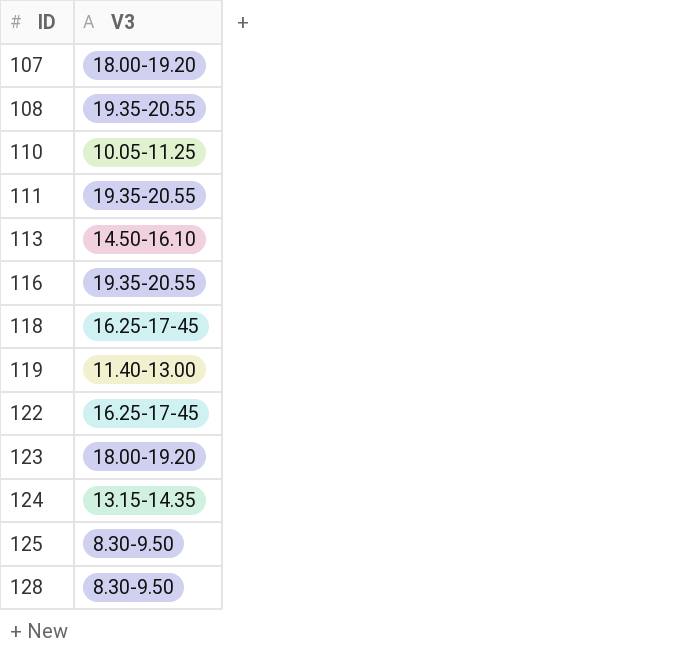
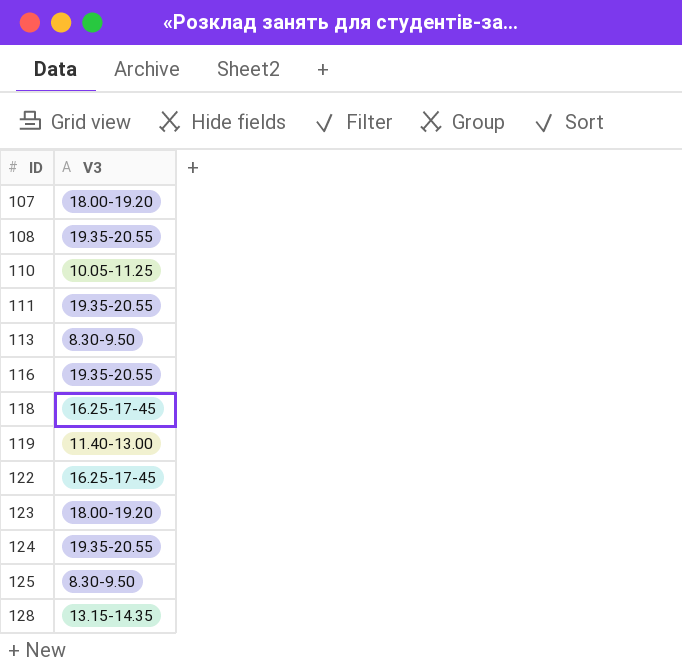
113 | V3: 14.50-16.10 -> 8.30-9.50
124 | V3: 13.15-14.35 -> 19.35-20.55
128 | V3: 8.30-9.50 -> 13.15-14.35

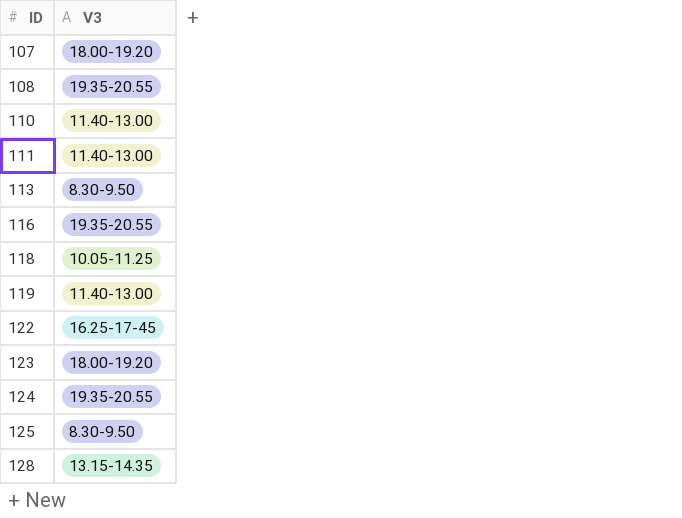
110 | V3: 10.05-11.25 -> 11.40-13.00
111 | V3: 19.35-20.55 -> 11.40-13.00
118 | V3: 16.25-17-45 -> 10.05-11.25

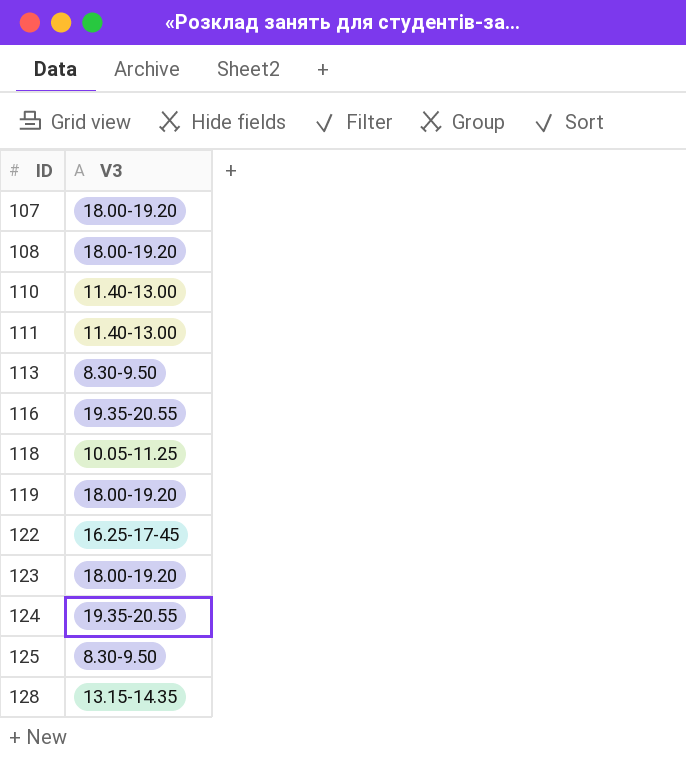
108 | V3: 19.35-20.55 -> 18.00-19.20
119 | V3: 11.40-13.00 -> 18.00-19.20

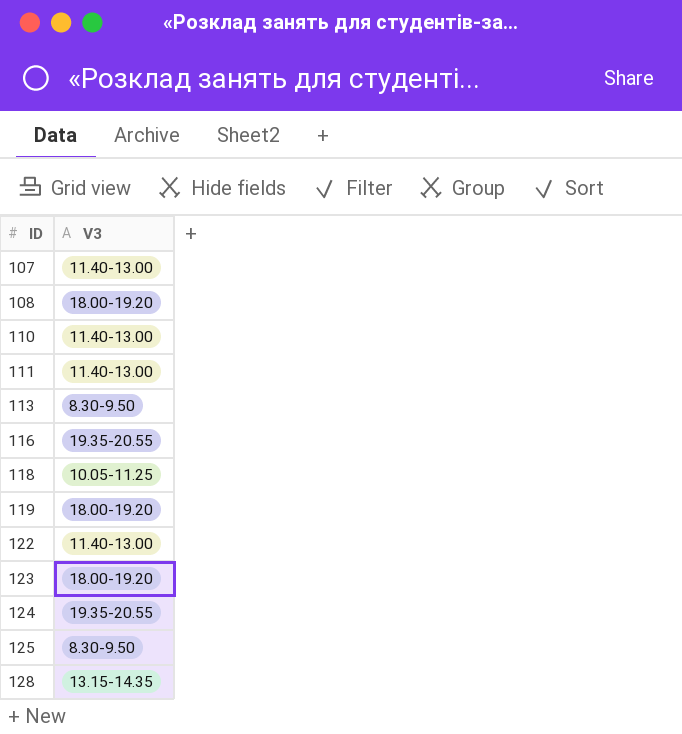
107 | V3: 18.00-19.20 -> 11.40-13.00
122 | V3: 16.25-17-45 -> 11.40-13.00

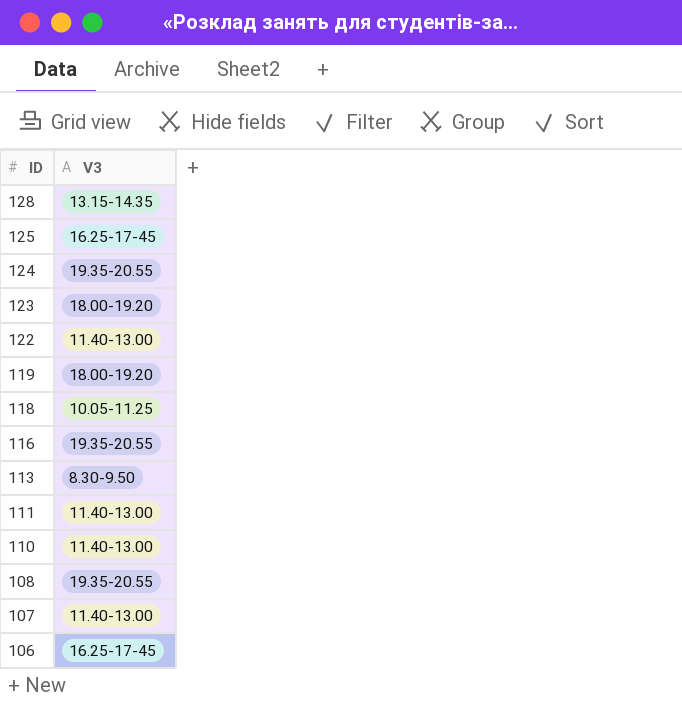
row order: ID ascending -> ID descending
125 | V3: 8.30-9.50 -> 16.25-17-45
108 | V3: 18.00-19.20 -> 19.35-20.55
row 106: none -> 16.25-17-45

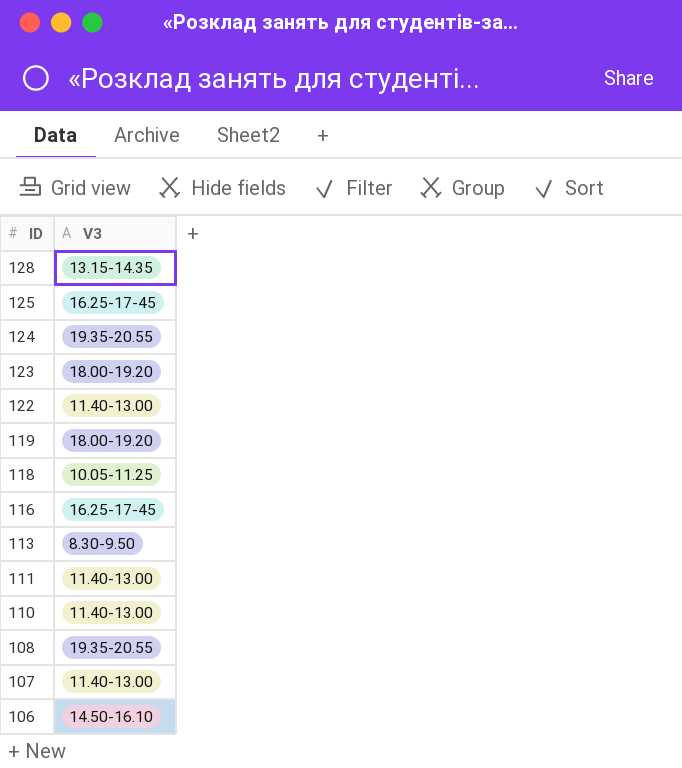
116 | V3: 19.35-20.55 -> 16.25-17-45
106 | V3: 16.25-17-45 -> 14.50-16.10

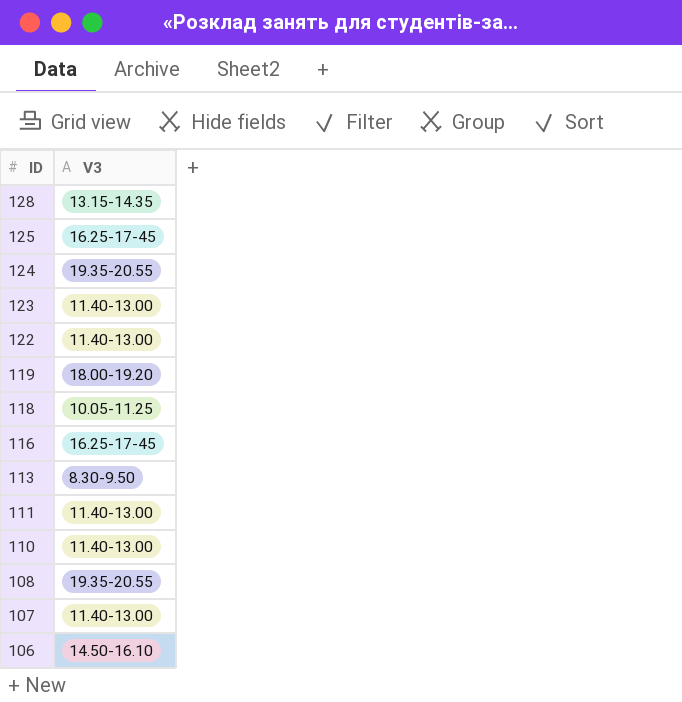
123 | V3: 18.00-19.20 -> 11.40-13.00

